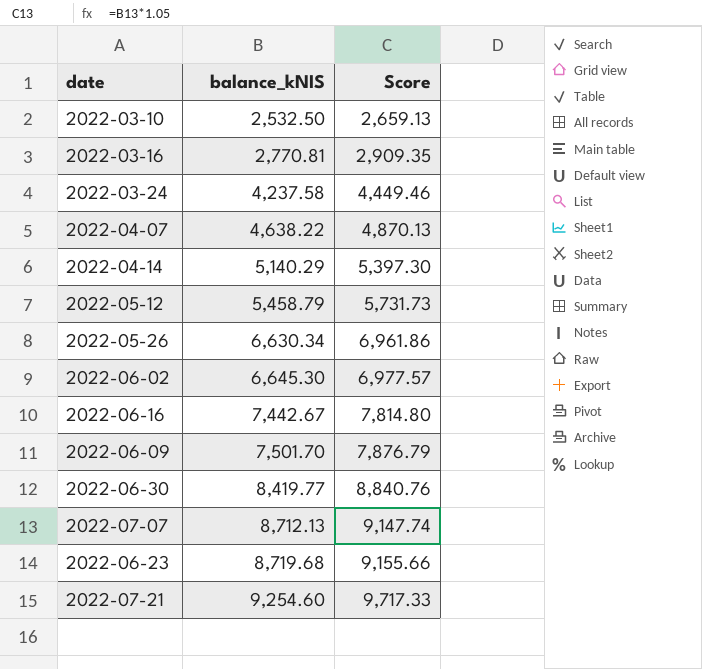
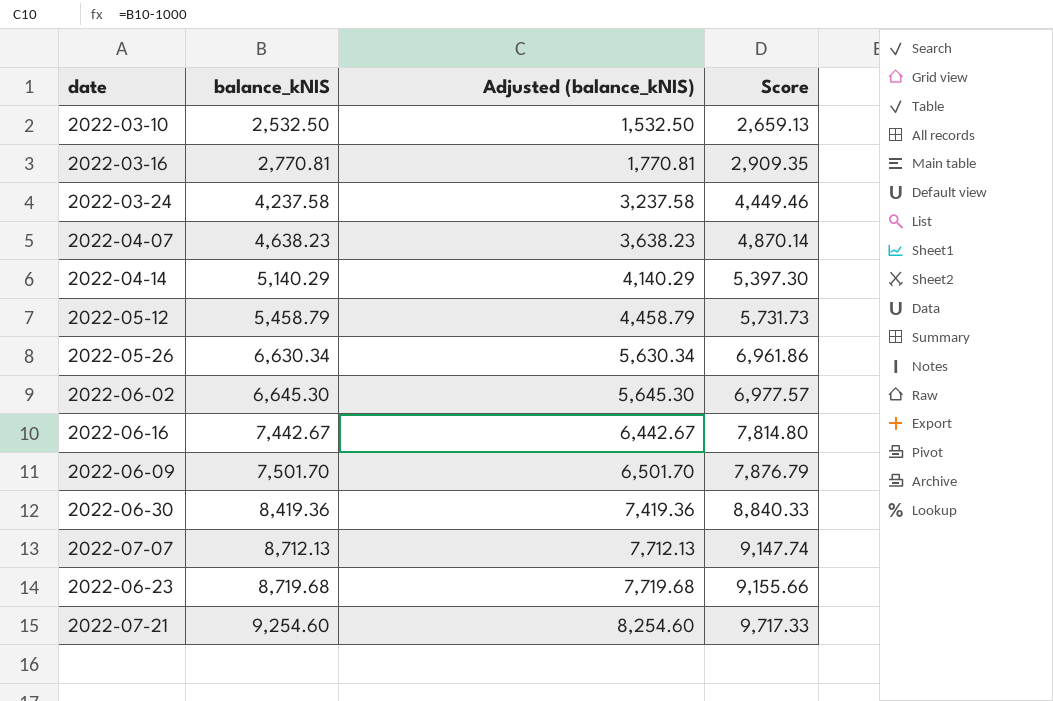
column Adjusted (balance_kNIS) | formula: none -> [balance_kNIS] - 1000
2022-04-07 | balance_kNIS: 4,638.22 -> 4,638.23
2022-04-07 | Score: 4,870.13 -> 4,870.14
2022-06-30 | balance_kNIS: 8,419.77 -> 8,419.36
2022-06-30 | Score: 8,840.76 -> 8,840.33

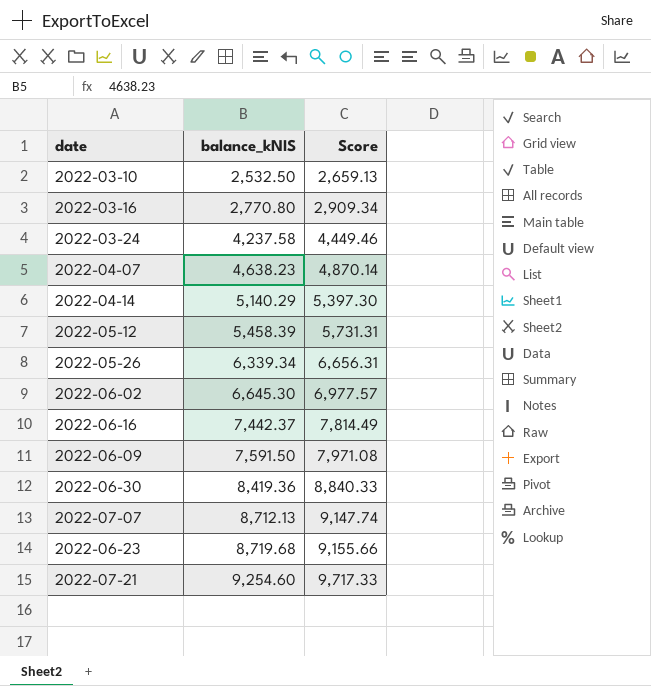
column Adjusted (balance_kNIS) | formula: [balance_kNIS] - 1000 -> none
2022-03-16 | balance_kNIS: 2,770.81 -> 2,770.80
2022-03-16 | Score: 2,909.35 -> 2,909.34
2022-05-12 | balance_kNIS: 5,458.79 -> 5,458.39
2022-05-12 | Score: 5,731.73 -> 5,731.31
2022-05-26 | balance_kNIS: 6,630.34 -> 6,339.34
2022-05-26 | Score: 6,961.86 -> 6,656.31
2022-06-16 | balance_kNIS: 7,442.67 -> 7,442.37
2022-06-16 | Score: 7,814.80 -> 7,814.49
2022-06-09 | balance_kNIS: 7,501.70 -> 7,591.50
2022-06-09 | Score: 7,876.79 -> 7,971.08

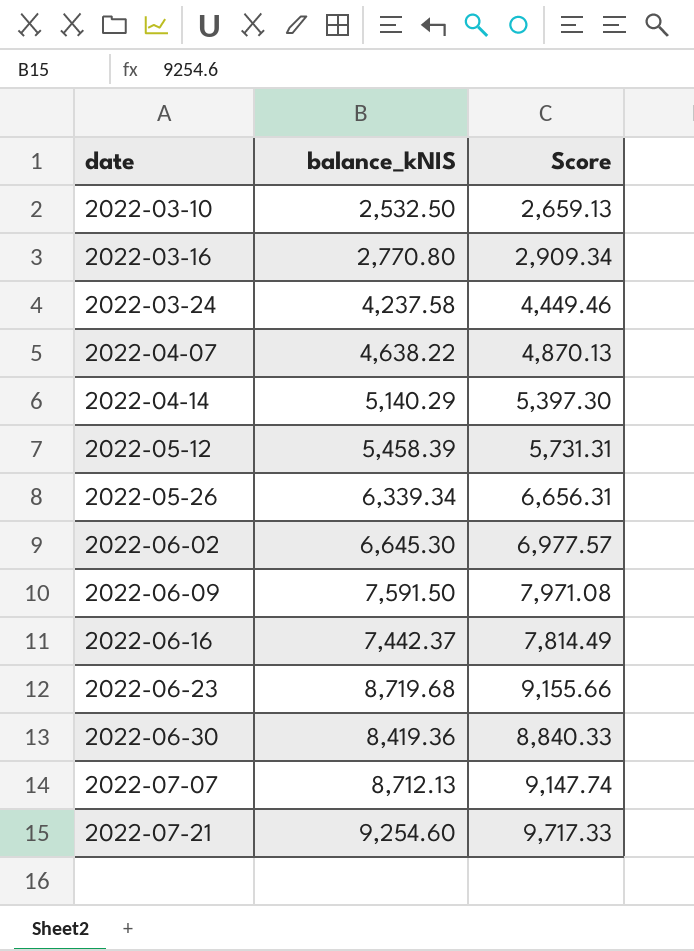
row order: balance_kNIS ascending -> date ascending
2022-04-07 | balance_kNIS: 4,638.23 -> 4,638.22
2022-04-07 | Score: 4,870.14 -> 4,870.13

